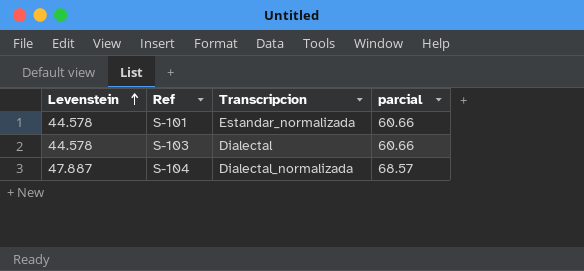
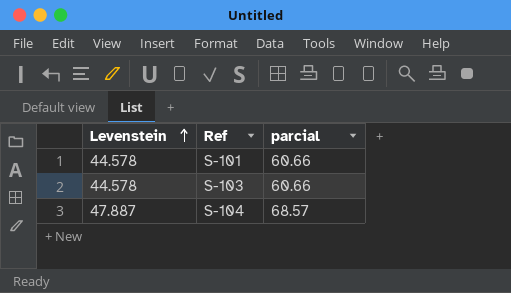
column Transcripcion | position: 3 -> none

